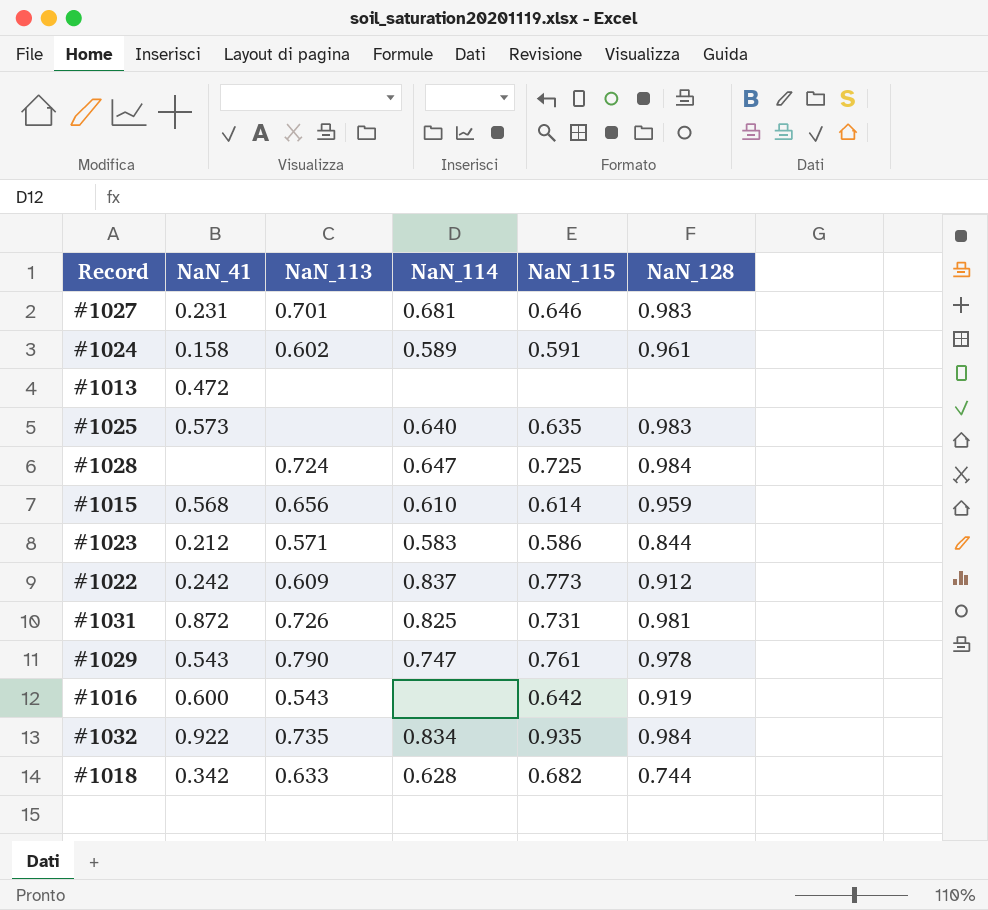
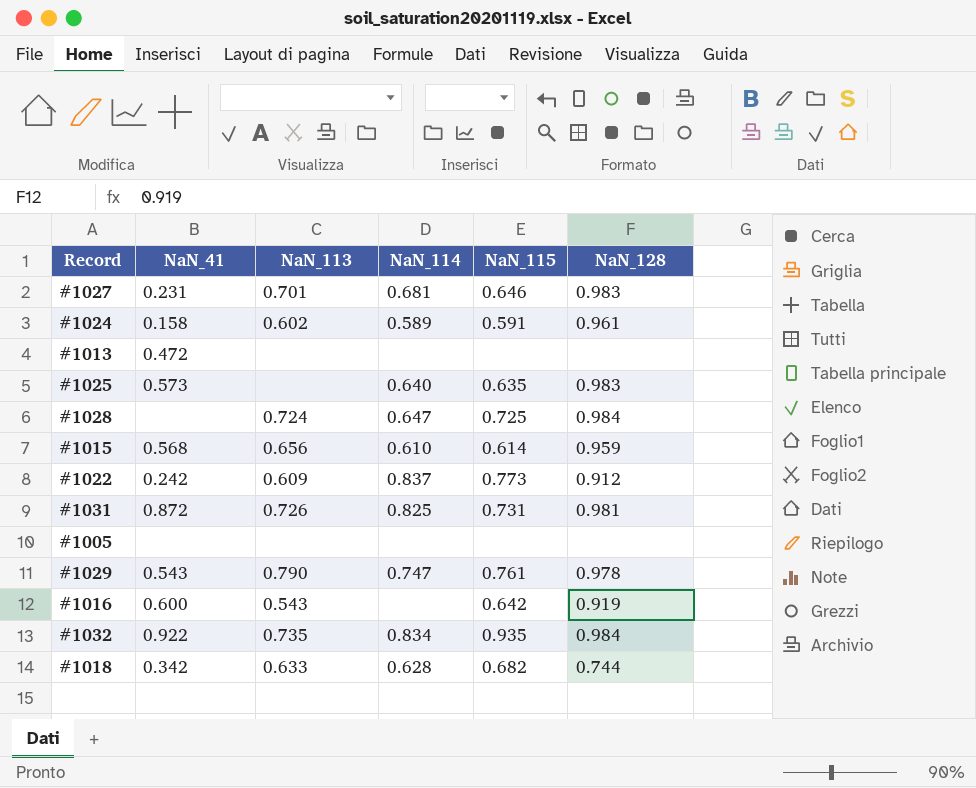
row #1023: 0.212 | 0.571 | 0.583 | 0.586 | 0.844 -> none
row #1005: none -> none | none | none | none | none

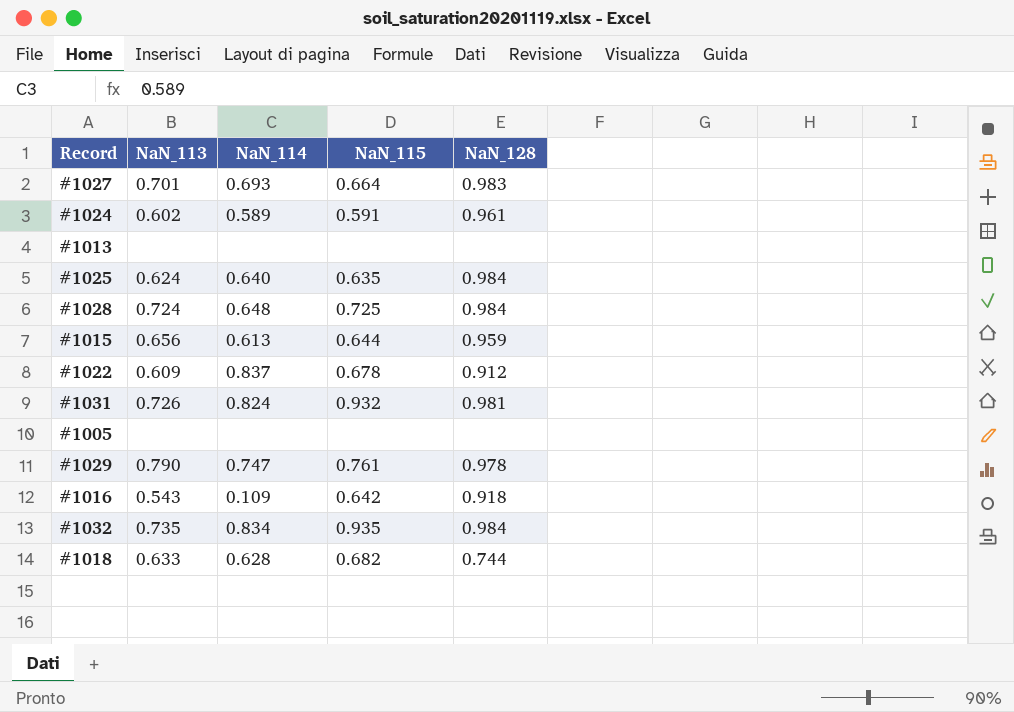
column NaN_41 | position: 2 -> none
#1027 | NaN_114: 0.681 -> 0.693
#1027 | NaN_115: 0.646 -> 0.664
#1025 | NaN_113: none -> 0.624
#1025 | NaN_128: 0.983 -> 0.984
#1028 | NaN_114: 0.647 -> 0.648
#1015 | NaN_114: 0.610 -> 0.613
#1015 | NaN_115: 0.614 -> 0.644
#1022 | NaN_115: 0.773 -> 0.678
#1031 | NaN_114: 0.825 -> 0.824
#1031 | NaN_115: 0.731 -> 0.932
#1016 | NaN_114: none -> 0.109
#1016 | NaN_128: 0.919 -> 0.918

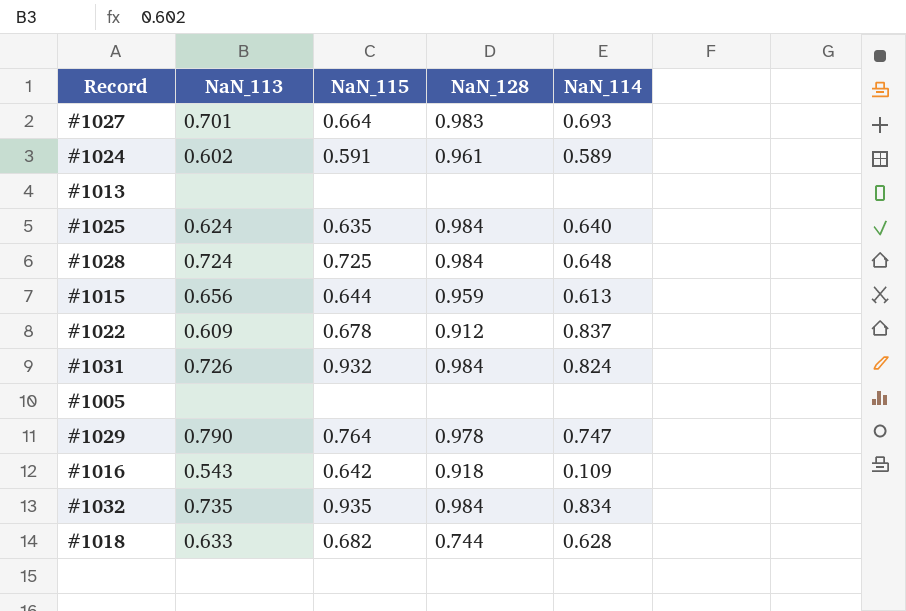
column NaN_114 | position: 3 -> 5
#1031 | NaN_128: 0.981 -> 0.984
#1029 | NaN_115: 0.761 -> 0.764

